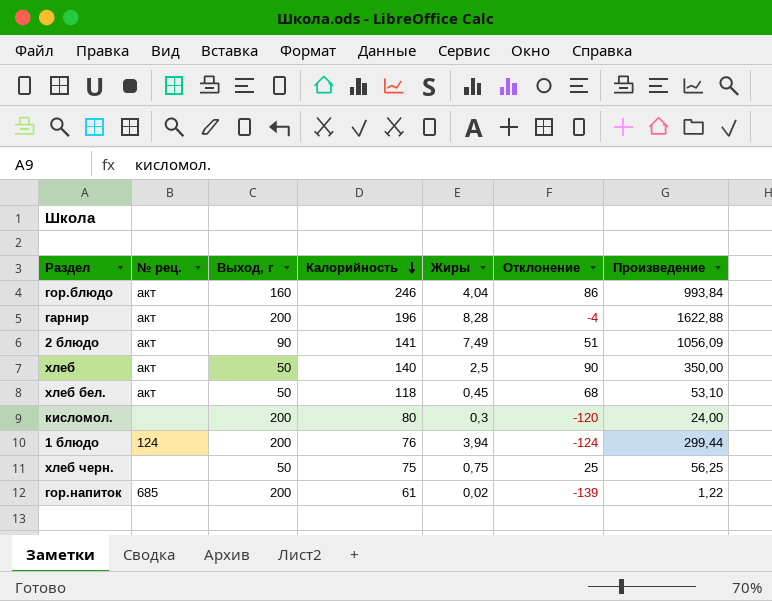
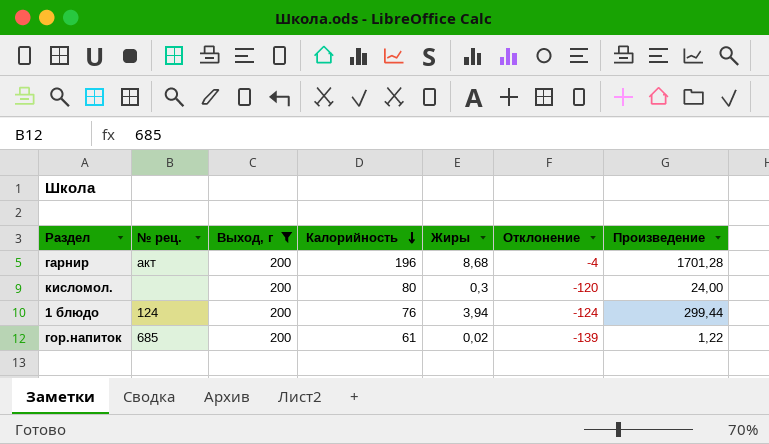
filter: none -> Выход, г = 200
гарнир | Жиры: 8,28 -> 8,68
гарнир | Произведение: 1622,88 -> 1701,28

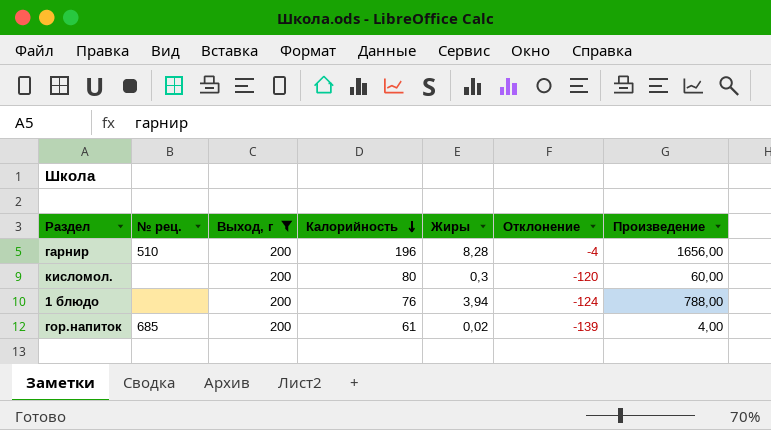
column Произведение | formula: [Калорийность] * [Жиры] -> [Выход, г] * [Жиры]
гарнир | № рец.: акт -> 510
гарнир | Жиры: 8,68 -> 8,28
1 блюдо | № рец.: 124 -> none

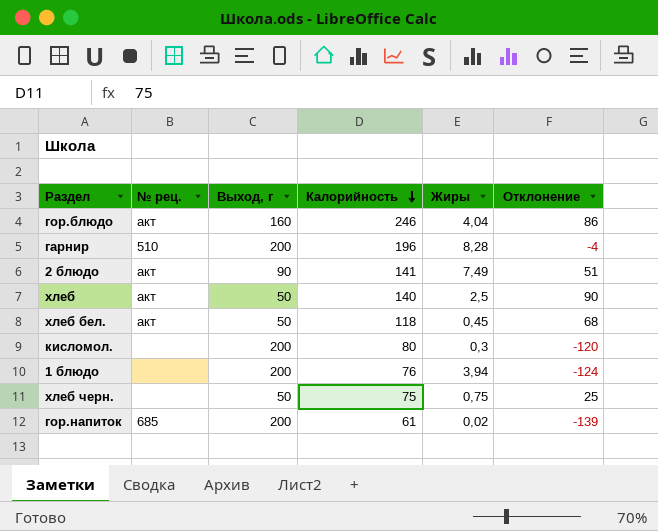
filter: Выход, г = 200 -> none
column Произведение | formula: [Выход, г] * [Жиры] -> none

